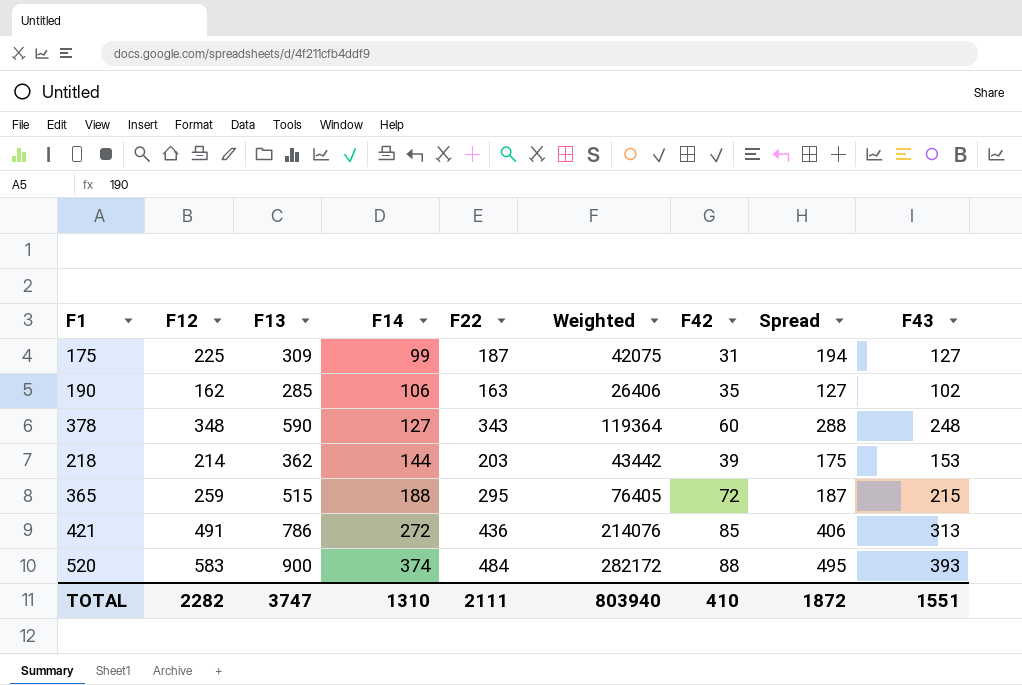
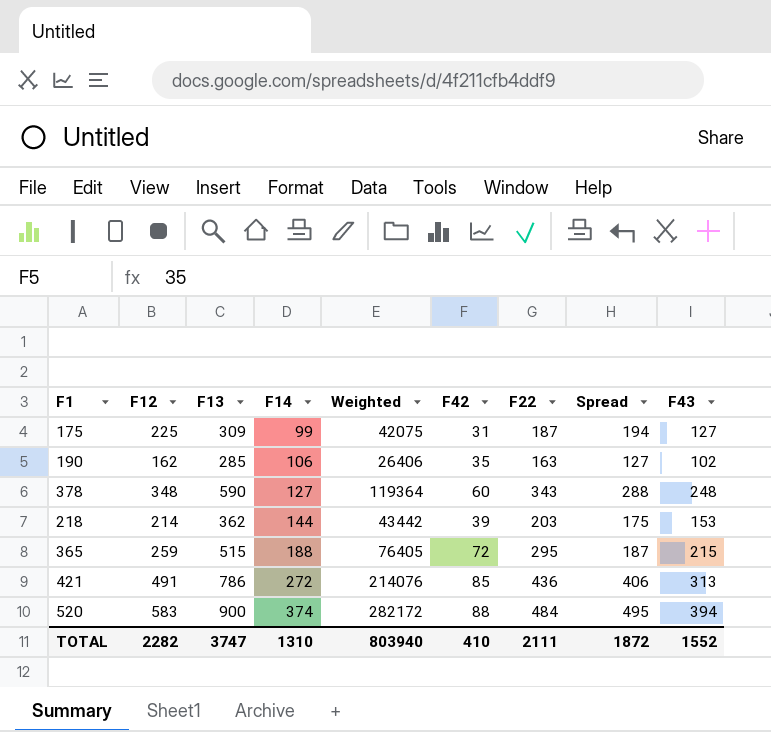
column F22 | position: 5 -> 7
520 | F43: 393 -> 394
TOTAL | F43: 1551 -> 1552

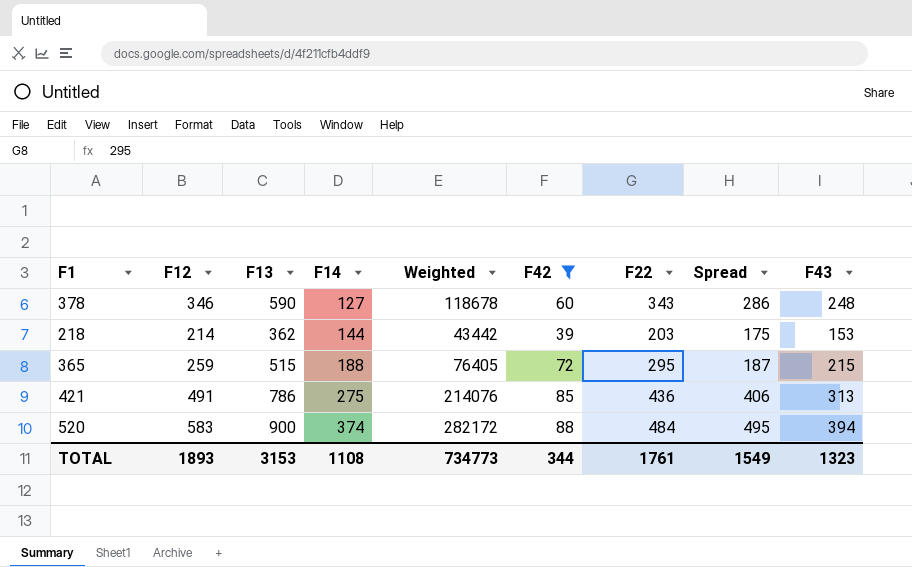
filter: none -> F42 >= 39
378 | F12: 348 -> 346
378 | Weighted: 119364 -> 118678
378 | Spread: 288 -> 286
421 | F14: 272 -> 275
TOTAL | F12: 2282 -> 1893
TOTAL | F13: 3747 -> 3153
TOTAL | F14: 1310 -> 1108
TOTAL | Weighted: 803940 -> 734773
TOTAL | F42: 410 -> 344
TOTAL | F22: 2111 -> 1761
TOTAL | Spread: 1872 -> 1549
TOTAL | F43: 1552 -> 1323

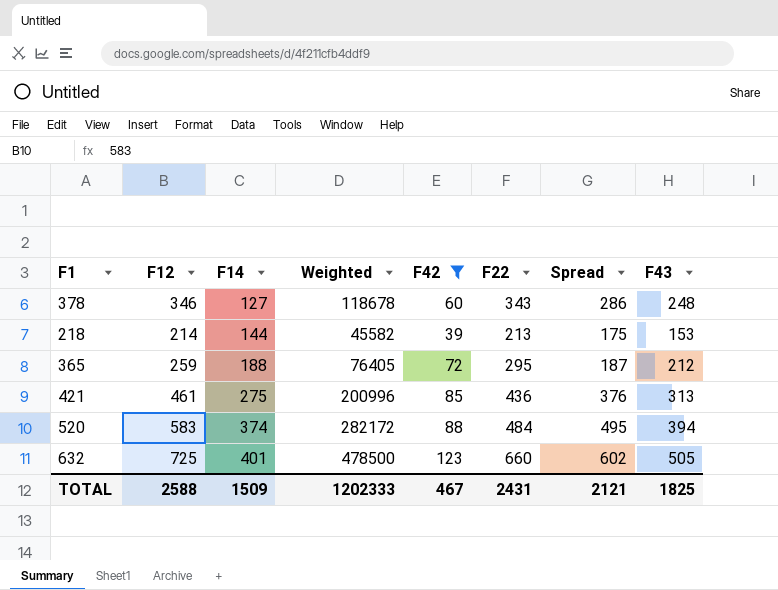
column F13 | position: 3 -> none
218 | Weighted: 43442 -> 45582
218 | F22: 203 -> 213
365 | F43: 215 -> 212
421 | F12: 491 -> 461
421 | Weighted: 214076 -> 200996
421 | Spread: 406 -> 376
row 632: none -> 725 | 401 | 478500 | 123 | 660 | 602 | 505
TOTAL | F12: 1893 -> 2588
TOTAL | F14: 1108 -> 1509
TOTAL | Weighted: 734773 -> 1202333
TOTAL | F42: 344 -> 467
TOTAL | F22: 1761 -> 2431
TOTAL | Spread: 1549 -> 2121
TOTAL | F43: 1323 -> 1825

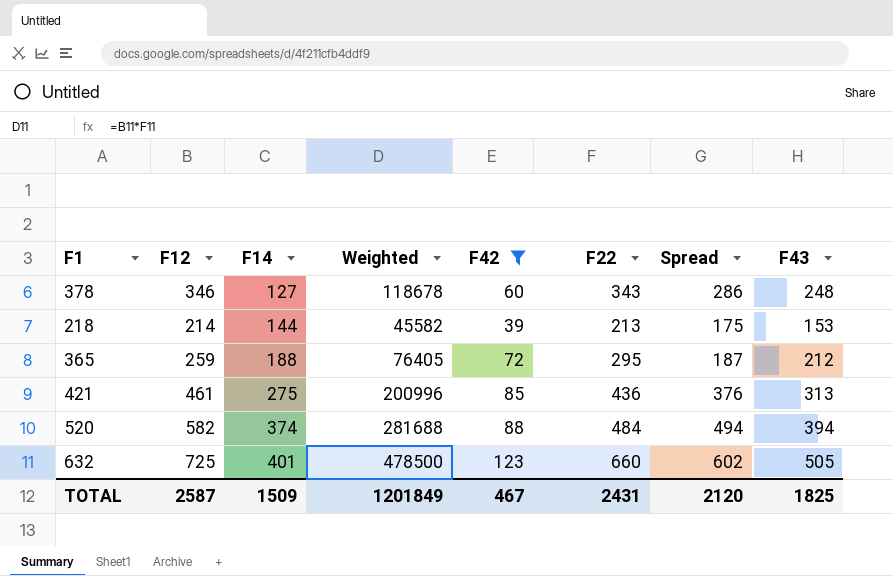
520 | F12: 583 -> 582
520 | Weighted: 282172 -> 281688
520 | Spread: 495 -> 494
TOTAL | F12: 2588 -> 2587
TOTAL | Weighted: 1202333 -> 1201849
TOTAL | Spread: 2121 -> 2120

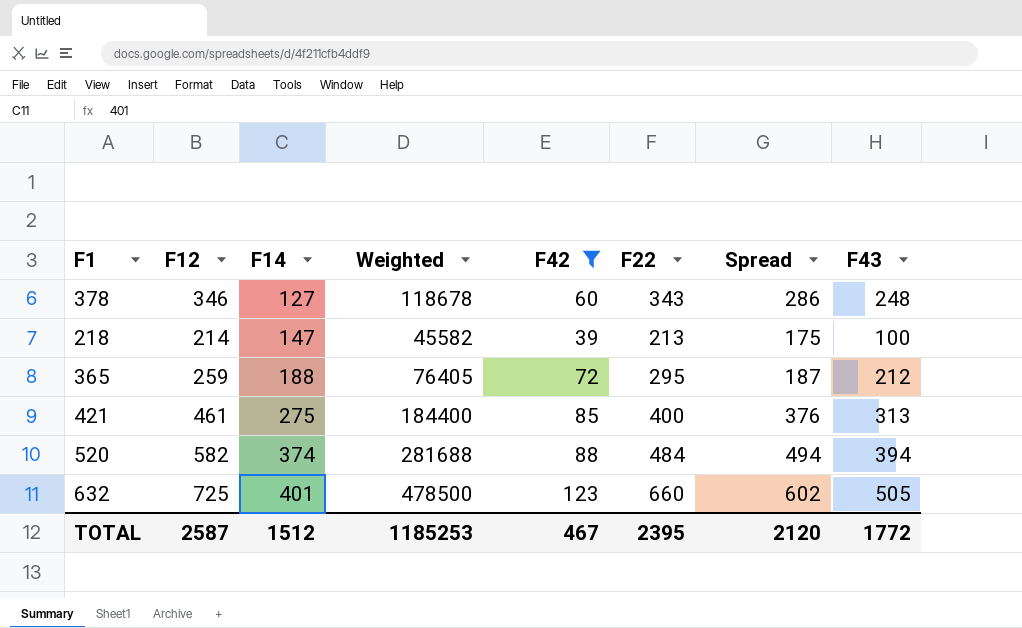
218 | F14: 144 -> 147
218 | F43: 153 -> 100
421 | Weighted: 200996 -> 184400
421 | F22: 436 -> 400
TOTAL | F14: 1509 -> 1512
TOTAL | Weighted: 1201849 -> 1185253
TOTAL | F22: 2431 -> 2395
TOTAL | F43: 1825 -> 1772

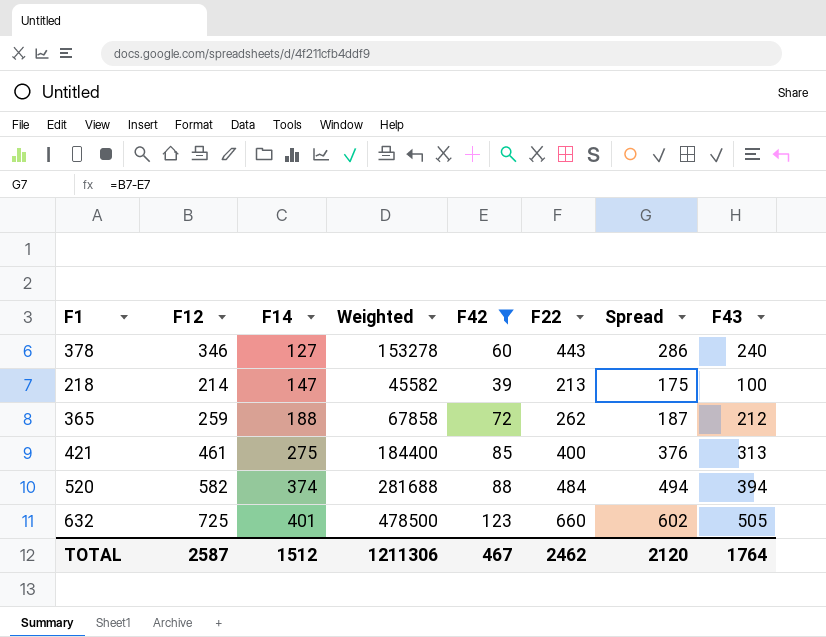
378 | Weighted: 118678 -> 153278
378 | F22: 343 -> 443
378 | F43: 248 -> 240
365 | Weighted: 76405 -> 67858
365 | F22: 295 -> 262
TOTAL | Weighted: 1185253 -> 1211306
TOTAL | F22: 2395 -> 2462
TOTAL | F43: 1772 -> 1764

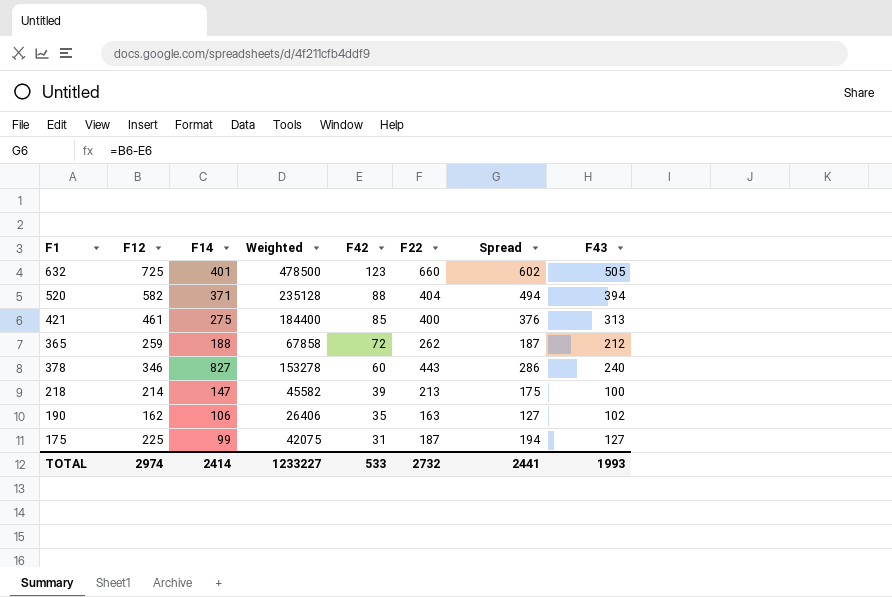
filter: F42 >= 39 -> none
row order: F14 ascending -> F42 descending
520 | F14: 374 -> 371
520 | Weighted: 281688 -> 235128
520 | F22: 484 -> 404
378 | F14: 127 -> 827
TOTAL | F12: 2587 -> 2974
TOTAL | F14: 1512 -> 2414
TOTAL | Weighted: 1211306 -> 1233227
TOTAL | F42: 467 -> 533
TOTAL | F22: 2462 -> 2732
TOTAL | Spread: 2120 -> 2441
TOTAL | F43: 1764 -> 1993

